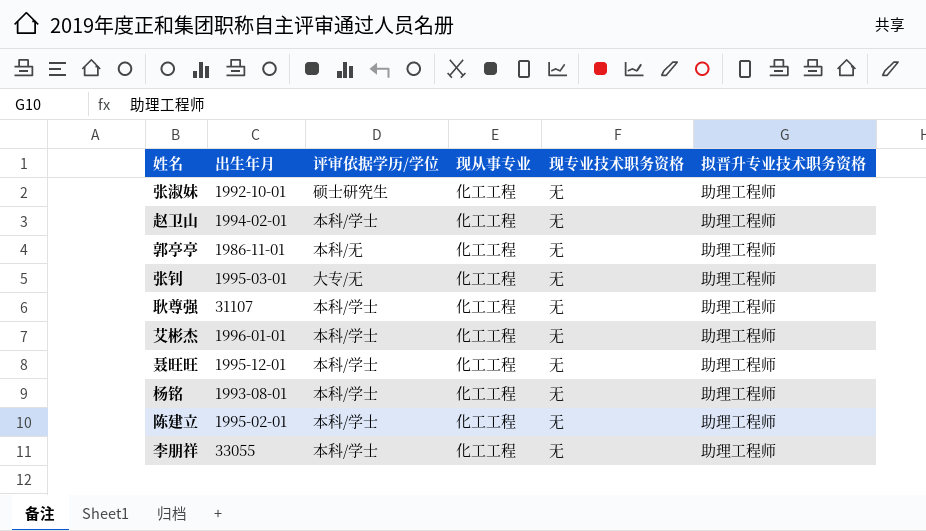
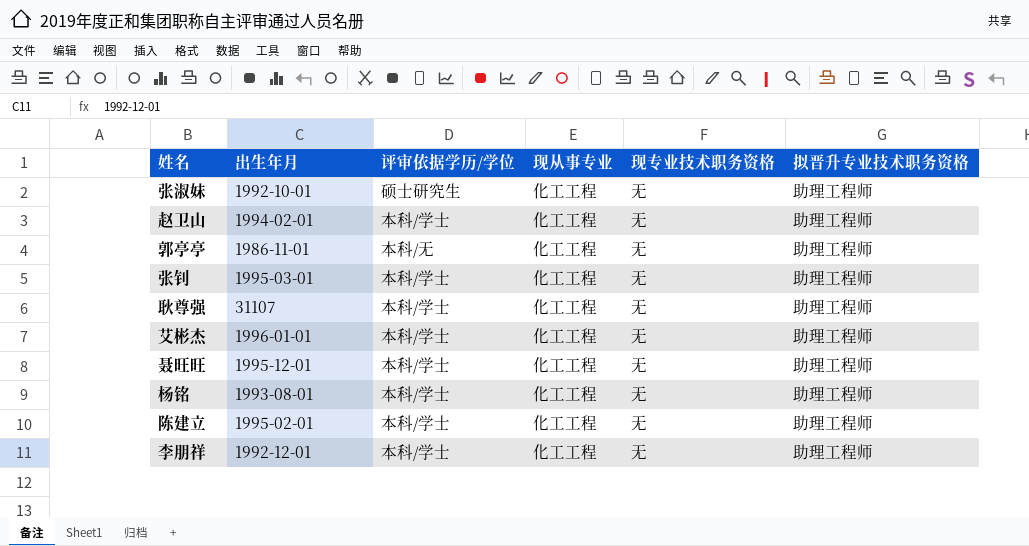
张钊 | 评审依据学历/学位: 大专/无 -> 本科/学士
李朋祥 | 出生年月: 33055 -> 1992-12-01

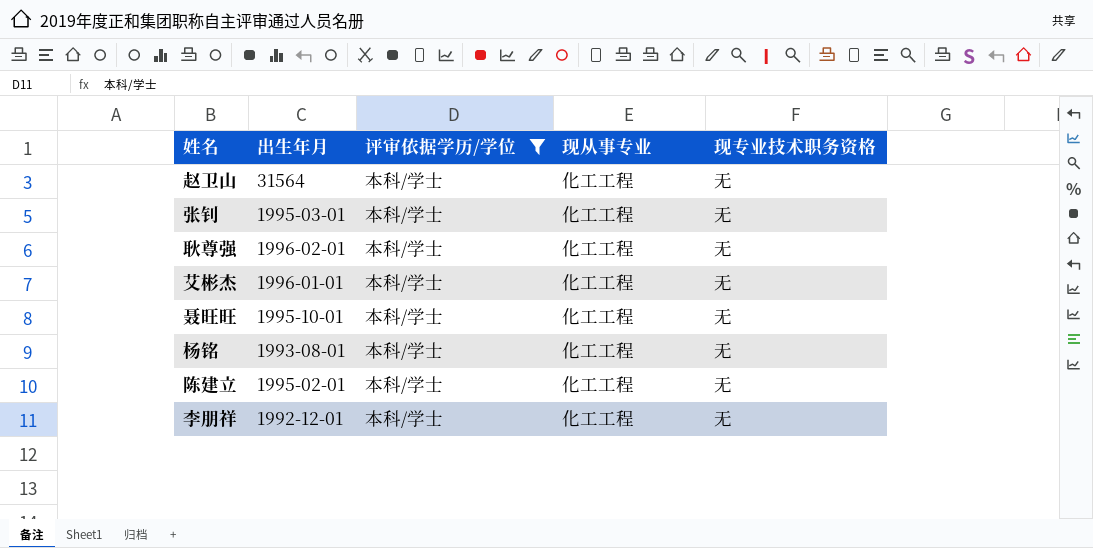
filter: none -> 评审依据学历/学位 = 本科/学士
column 拟晋升专业技术职务资格 | position: 6 -> none
赵卫山 | 出生年月: 1994-02-01 -> 31564
耿尊强 | 出生年月: 31107 -> 1996-02-01
聂旺旺 | 出生年月: 1995-12-01 -> 1995-10-01

